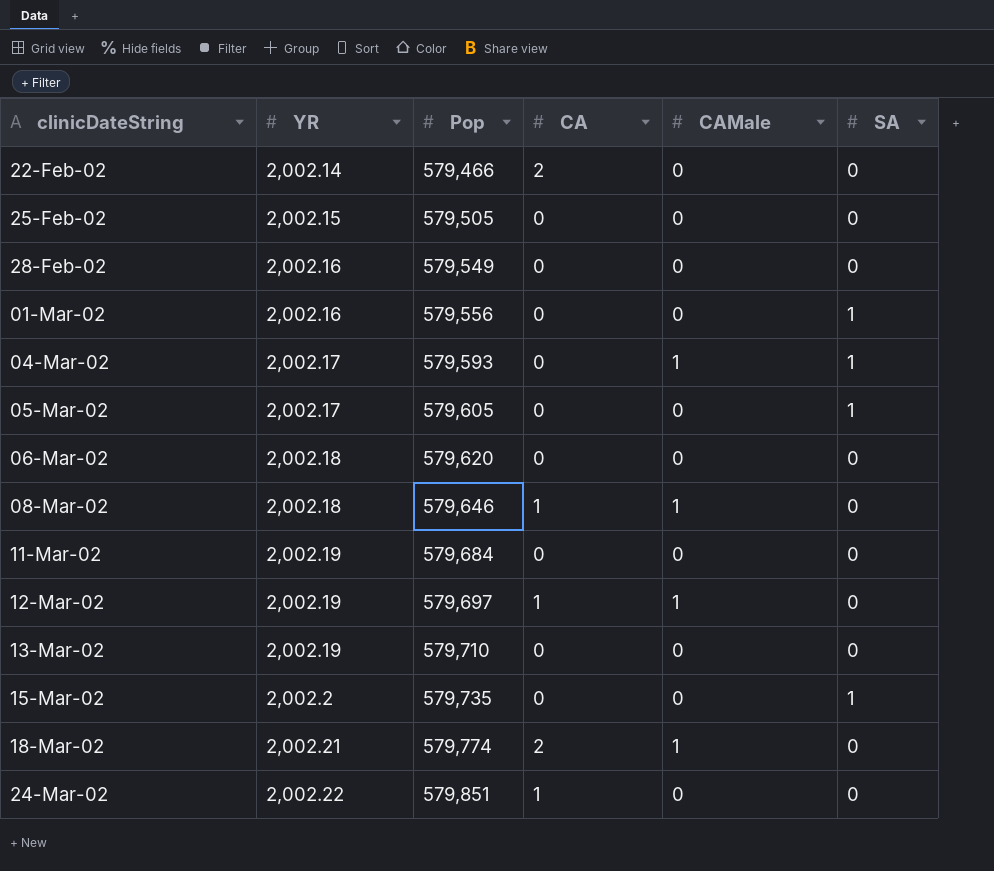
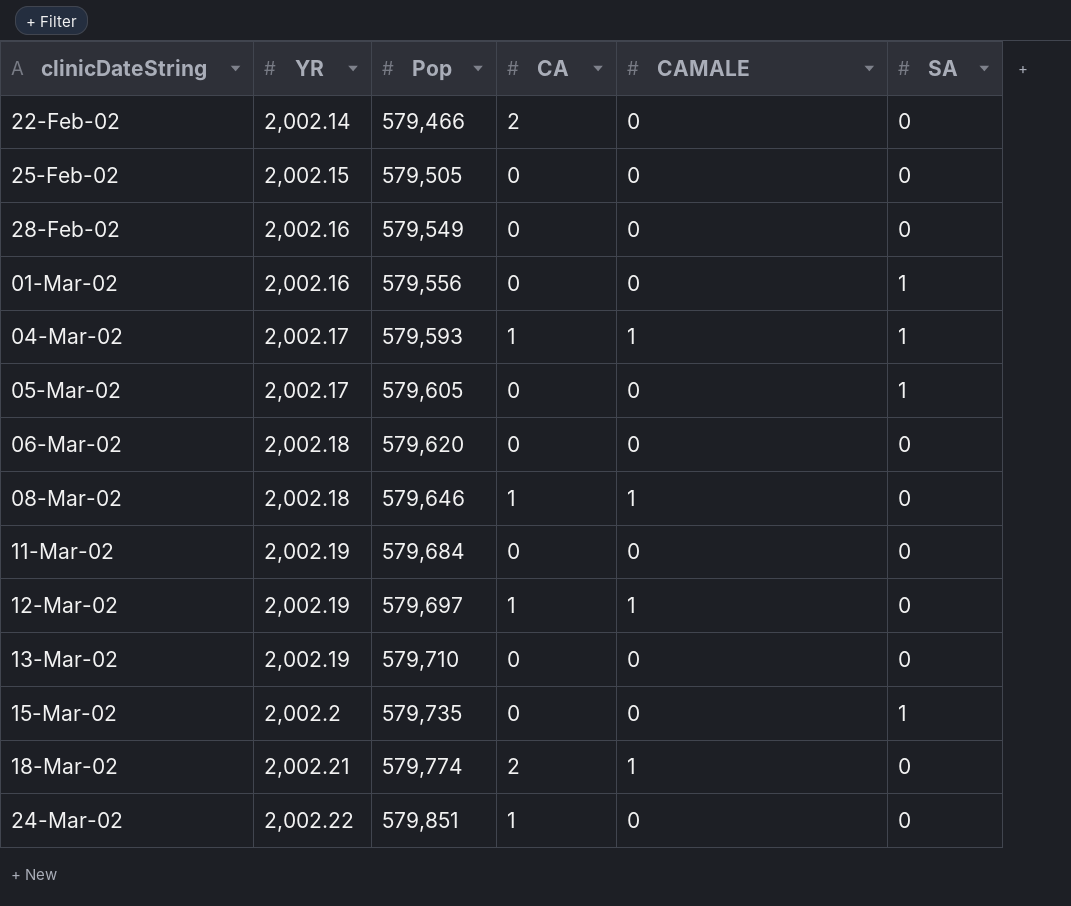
column name: CAMale -> CAMALE
04-Mar-02 | CA: 0 -> 1

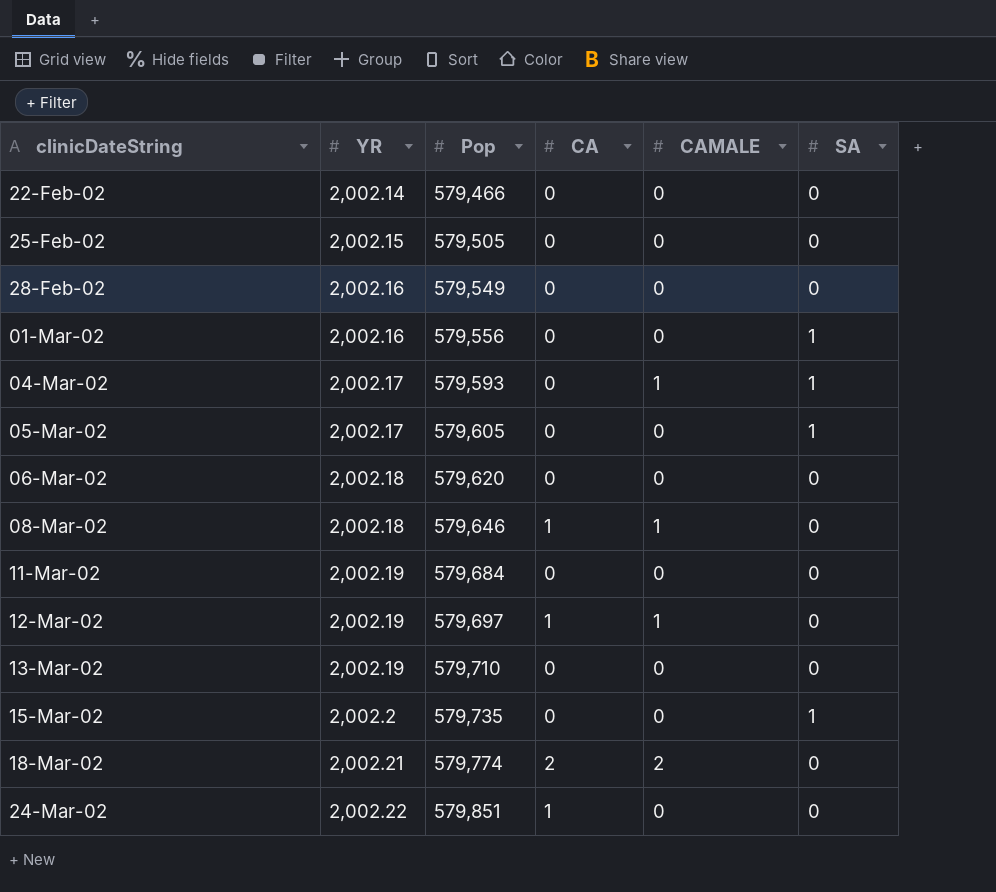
22-Feb-02 | CA: 2 -> 0
04-Mar-02 | CA: 1 -> 0
18-Mar-02 | CAMALE: 1 -> 2

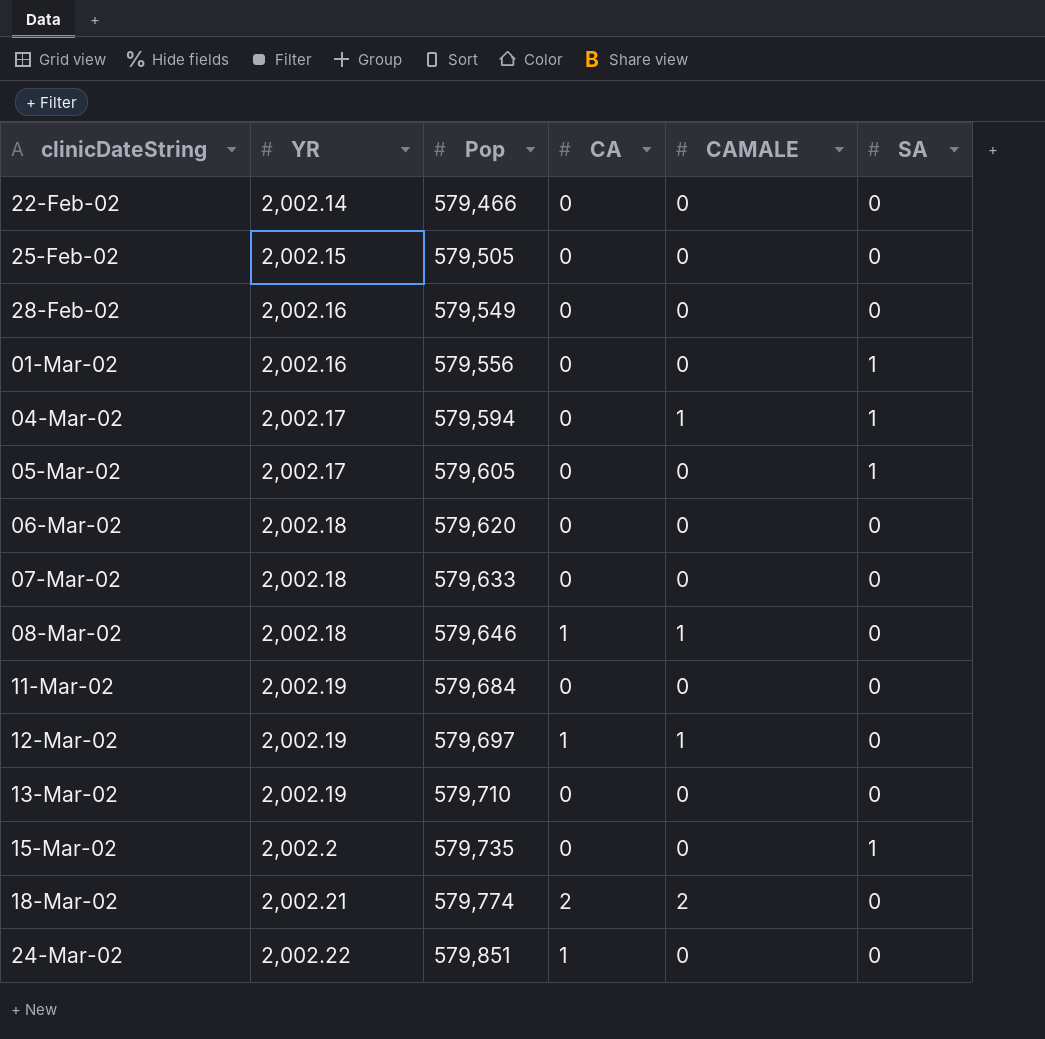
04-Mar-02 | Pop: 579,593 -> 579,594
row 07-Mar-02: none -> 2,002.18 | 579,633 | 0 | 0 | 0

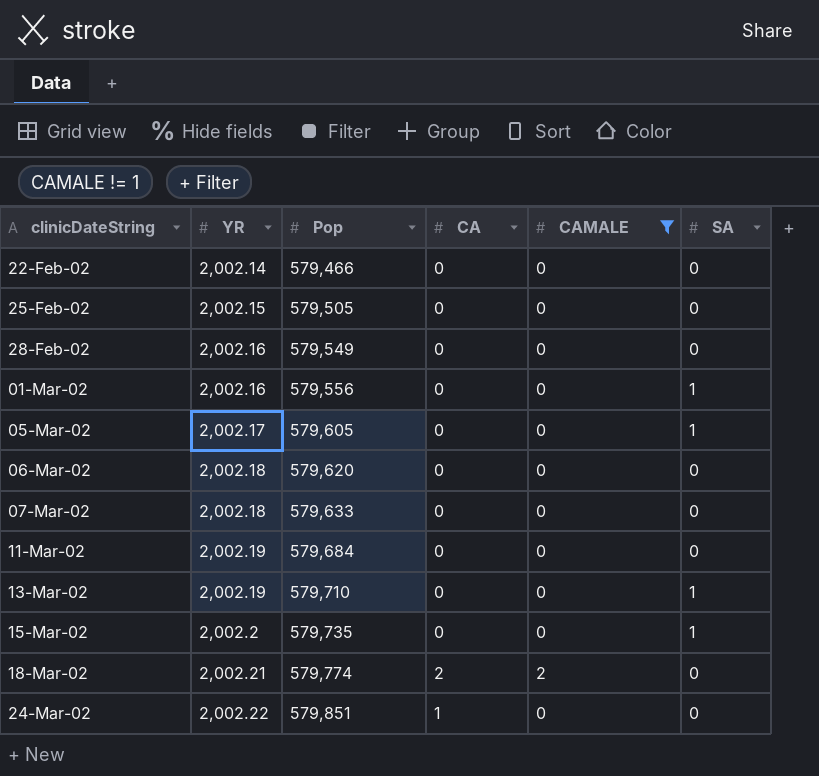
filter: none -> CAMALE != 1
13-Mar-02 | SA: 0 -> 1

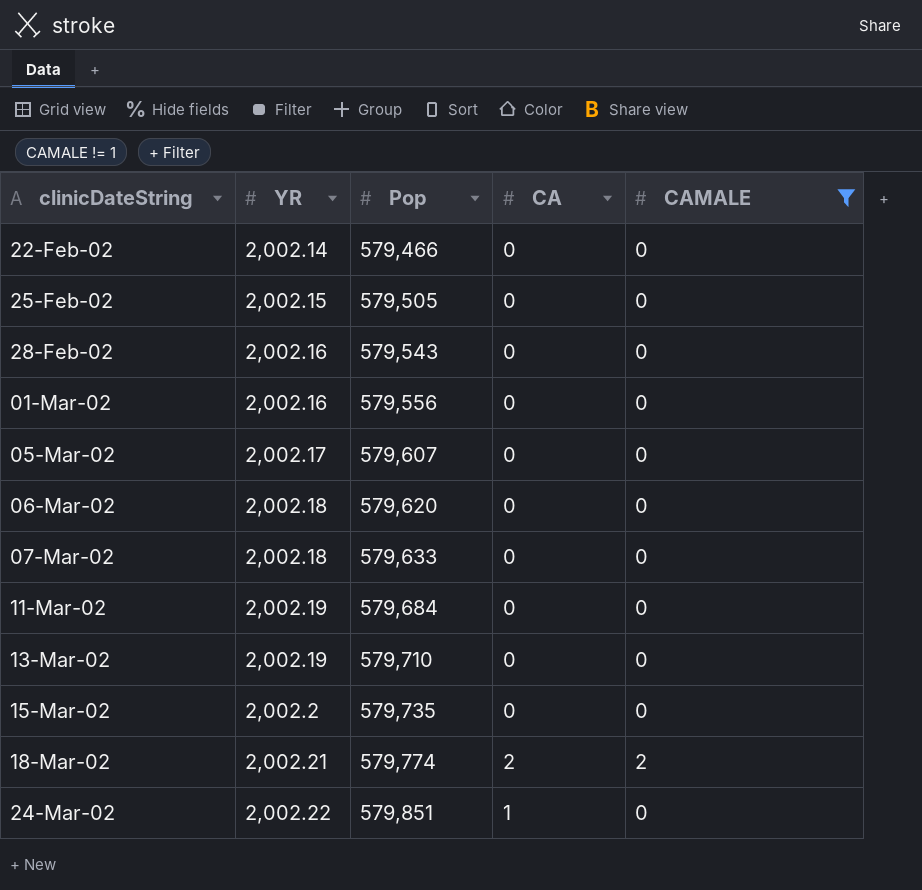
column SA | position: 6 -> none
28-Feb-02 | Pop: 579,549 -> 579,543
05-Mar-02 | Pop: 579,605 -> 579,607

